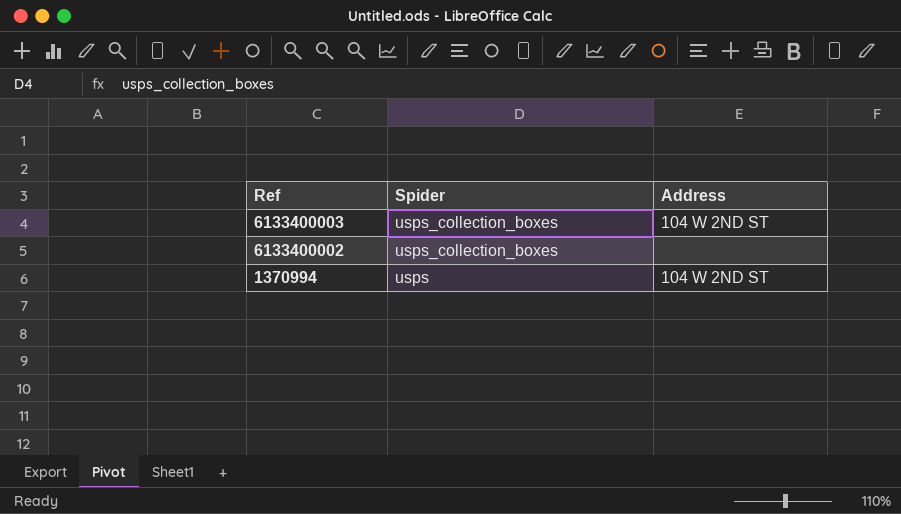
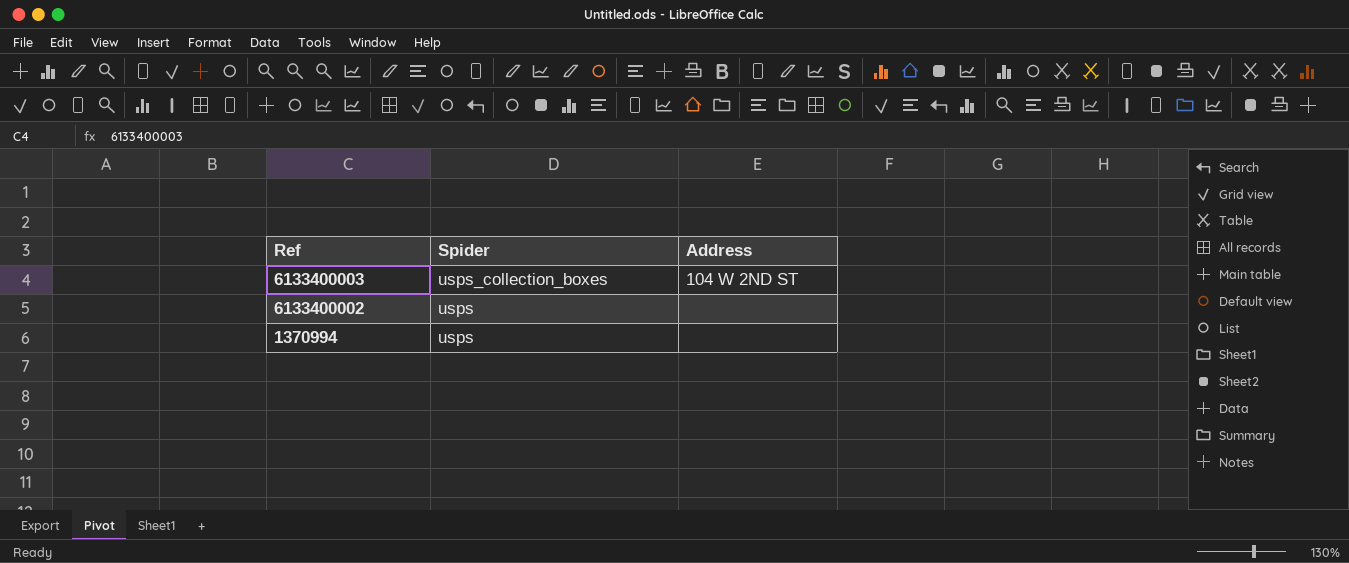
6133400002 | Spider: usps_collection_boxes -> usps
1370994 | Address: 104 W 2ND ST -> none

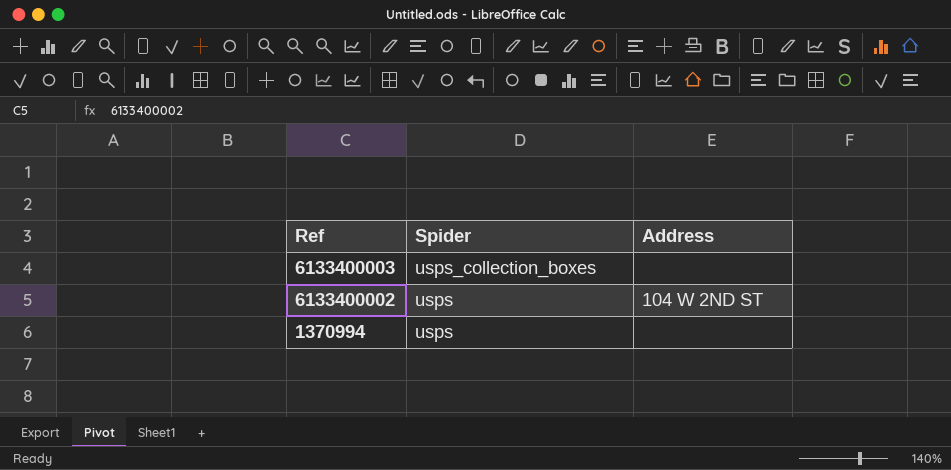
6133400003 | Address: 104 W 2ND ST -> none
6133400002 | Address: none -> 104 W 2ND ST

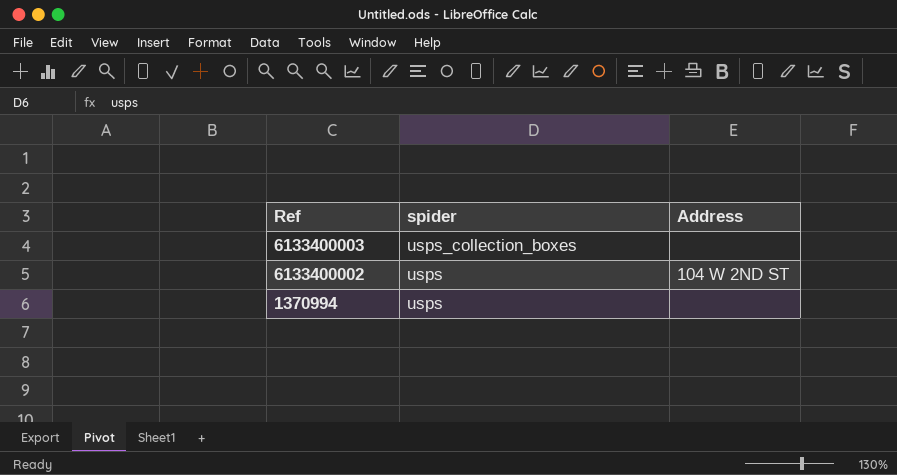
column name: Spider -> spider

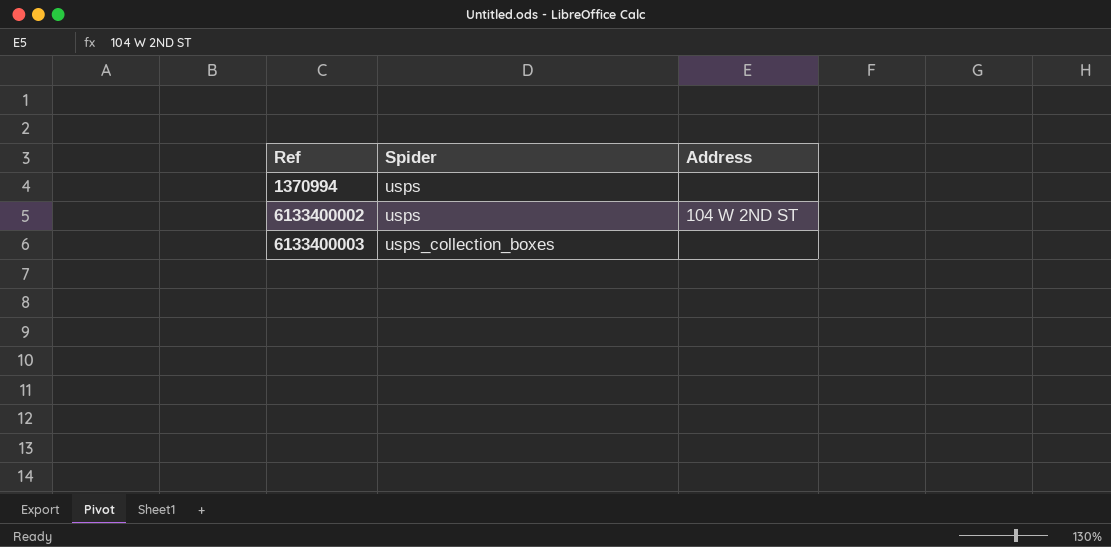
row order: Ref descending -> Ref ascending
column name: spider -> Spider

